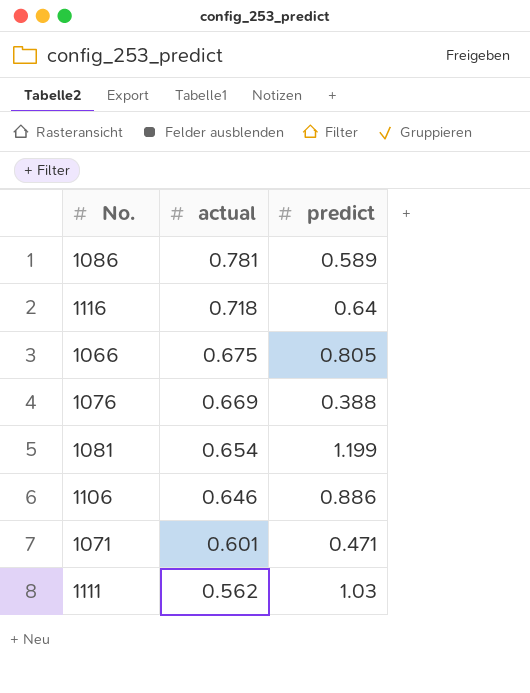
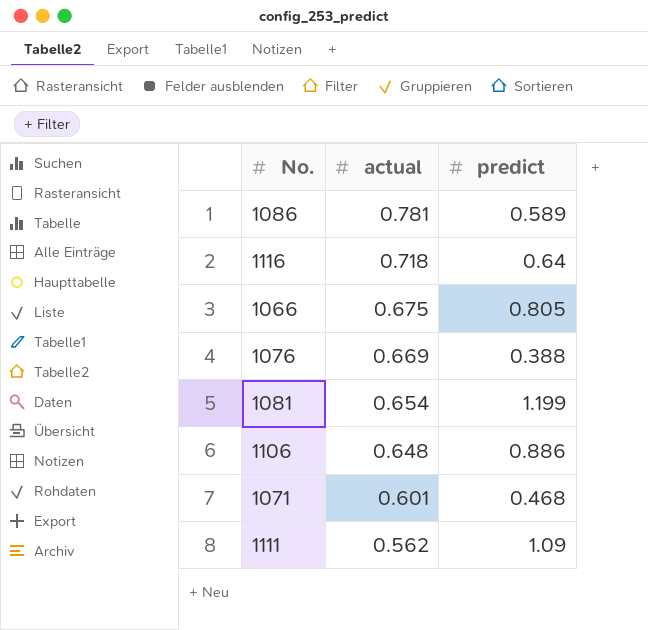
1106 | actual: 0.646 -> 0.648
1071 | predict: 0.471 -> 0.468
1111 | predict: 1.03 -> 1.09

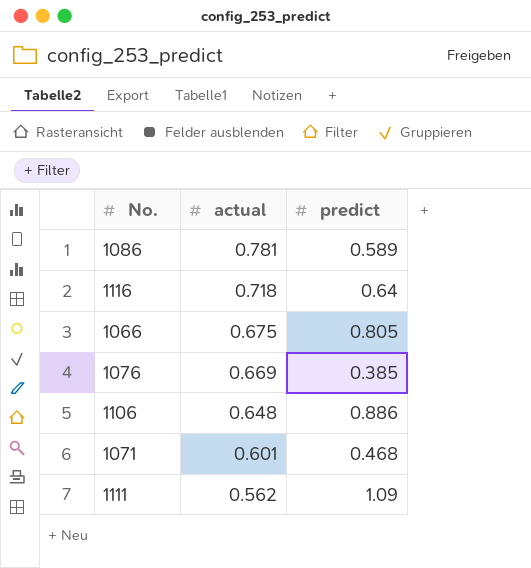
row 1081: 0.654 | 1.199 -> none
1076 | predict: 0.388 -> 0.385

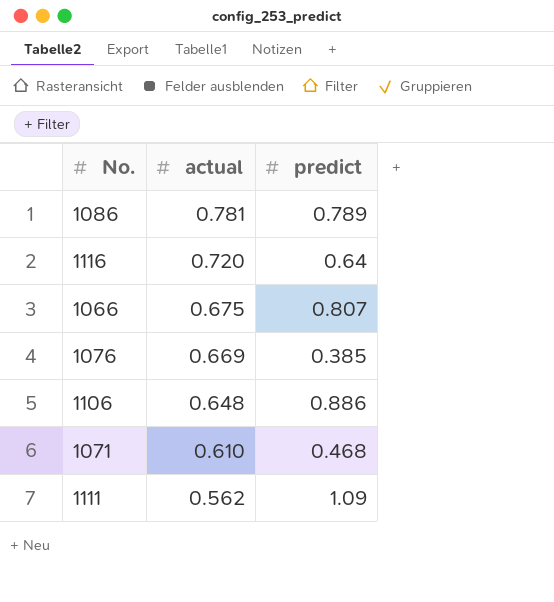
1086 | predict: 0.589 -> 0.789
1116 | actual: 0.718 -> 0.720
1066 | predict: 0.805 -> 0.807
1071 | actual: 0.601 -> 0.610

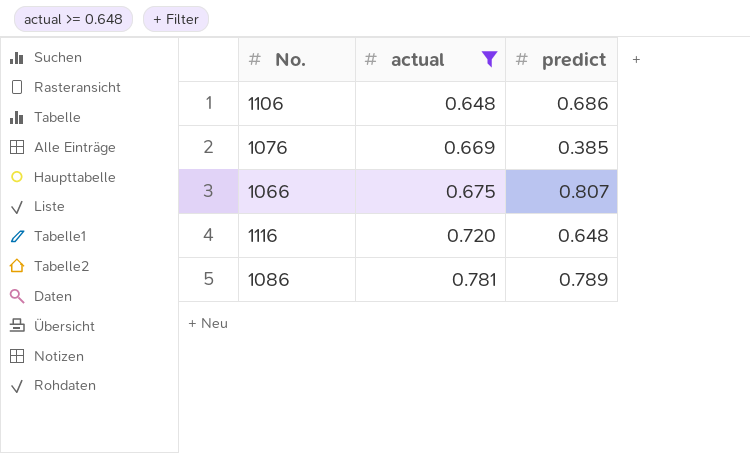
filter: none -> actual >= 0.648
row order: actual descending -> actual ascending
1106 | predict: 0.886 -> 0.686
1116 | predict: 0.64 -> 0.648

